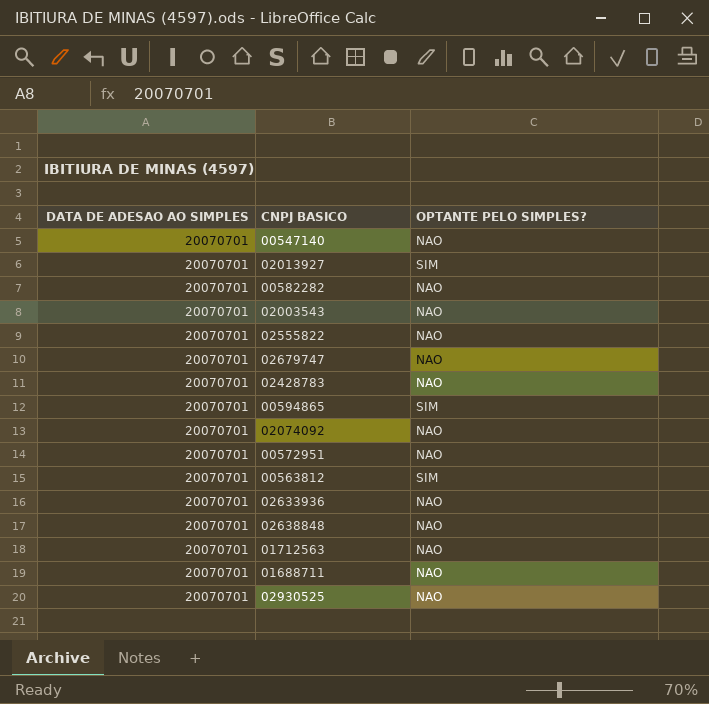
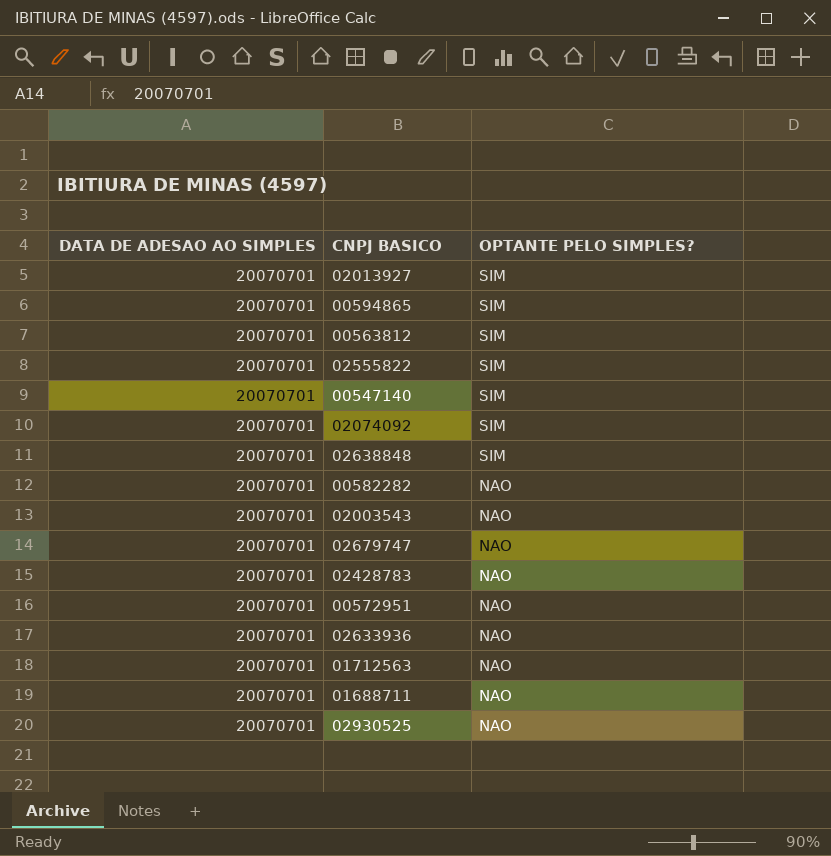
row order: none -> OPTANTE PELO SIMPLES? descending
02555822 | OPTANTE PELO SIMPLES?: NAO -> SIM
00547140 | OPTANTE PELO SIMPLES?: NAO -> SIM
02074092 | OPTANTE PELO SIMPLES?: NAO -> SIM
02638848 | OPTANTE PELO SIMPLES?: NAO -> SIM

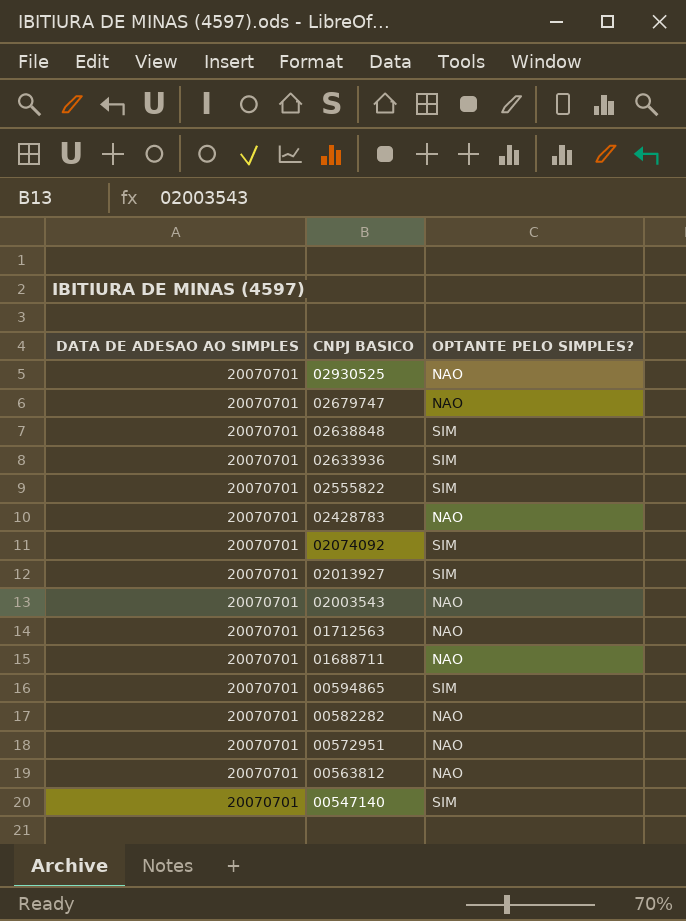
row order: OPTANTE PELO SIMPLES? descending -> CNPJ BASICO descending
02633936 | OPTANTE PELO SIMPLES?: NAO -> SIM
00563812 | OPTANTE PELO SIMPLES?: SIM -> NAO

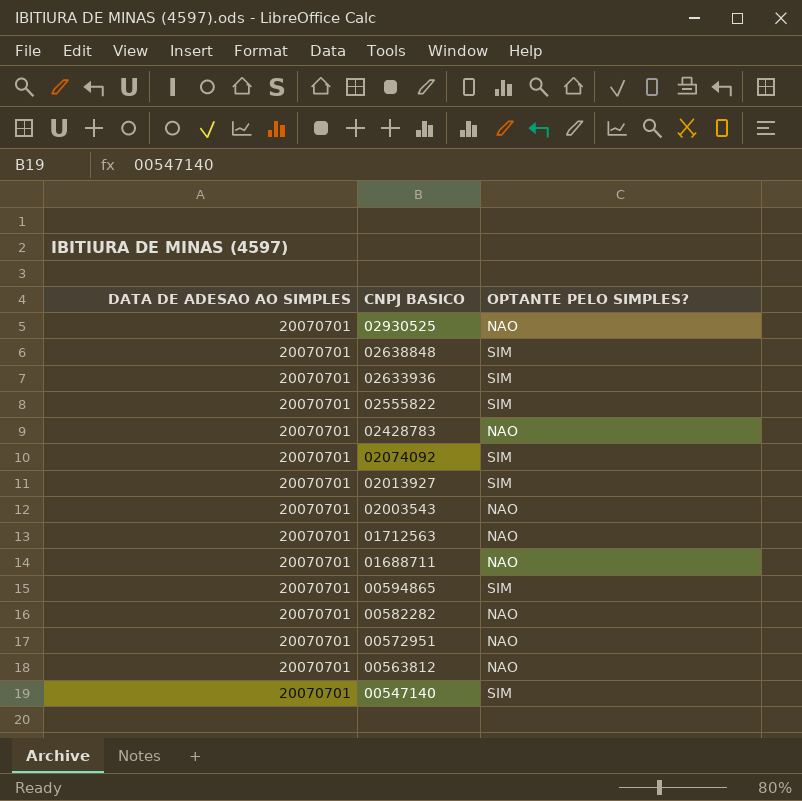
row 02679747: 20070701 | NAO -> none

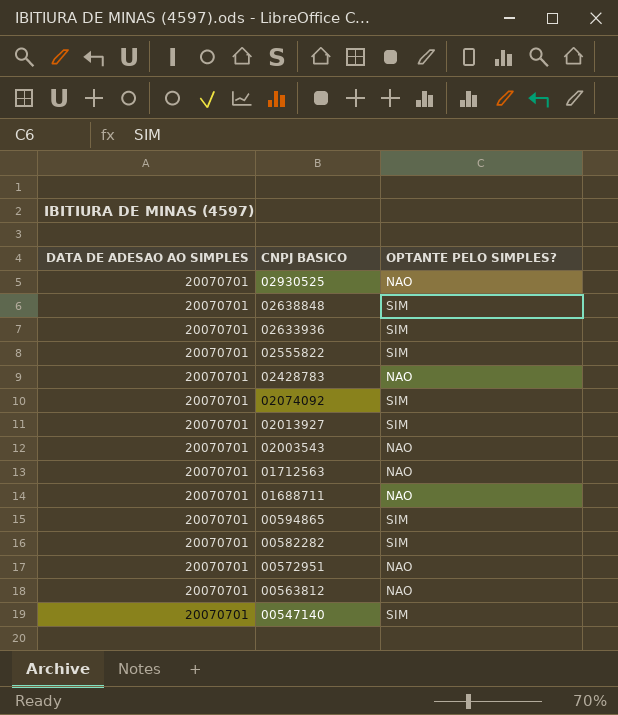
00582282 | OPTANTE PELO SIMPLES?: NAO -> SIM

